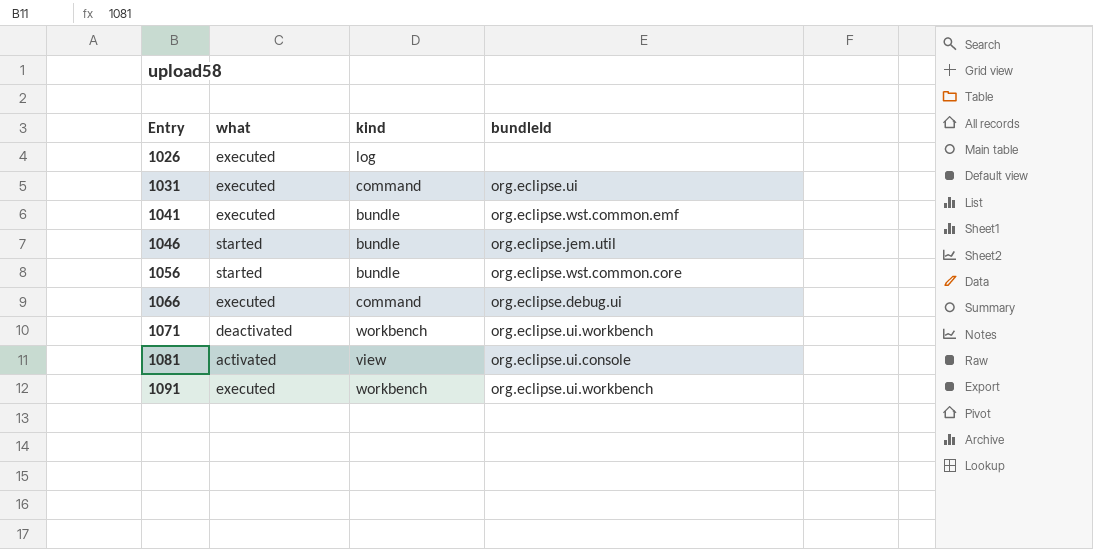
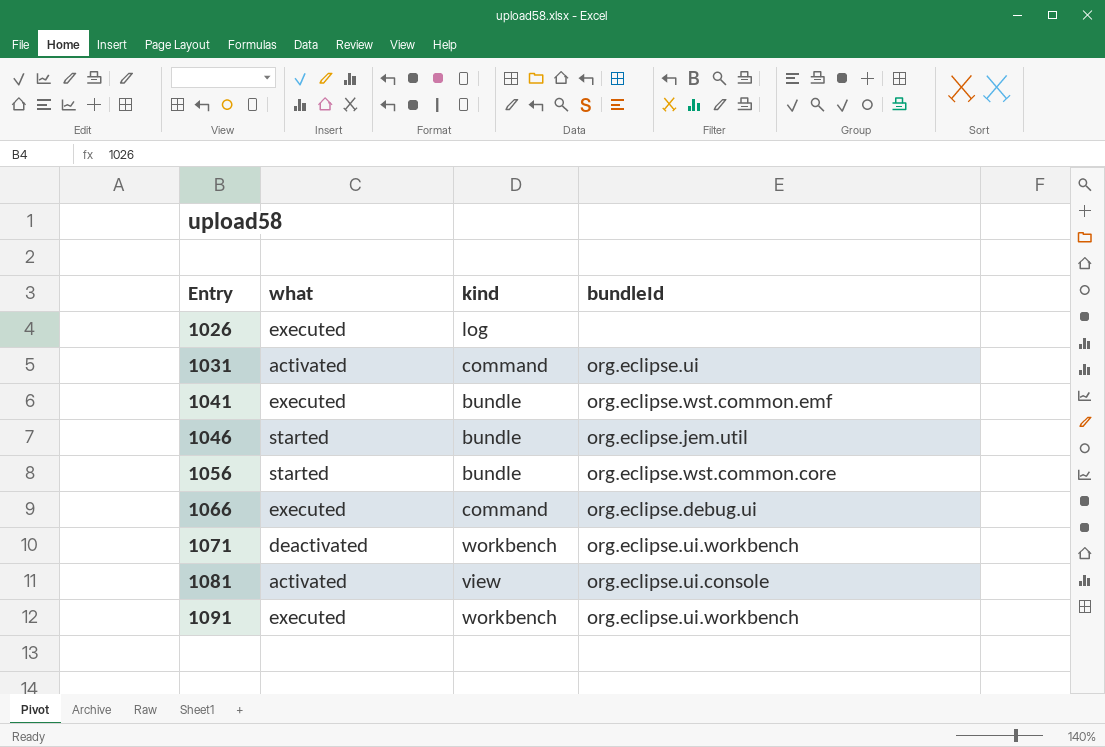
1031 | what: executed -> activated

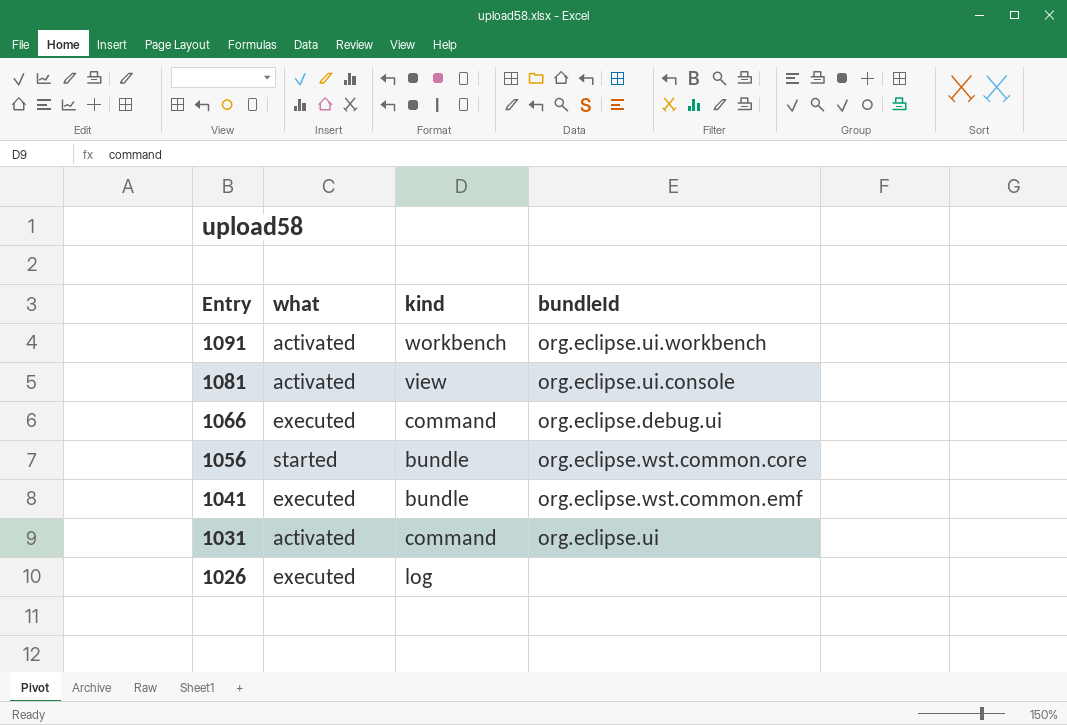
row order: Entry ascending -> Entry descending
row 1046: started | bundle | org.eclipse.jem.util -> none
row 1071: deactivated | workbench | org.eclipse.ui.workbench -> none
1091 | what: executed -> activated

